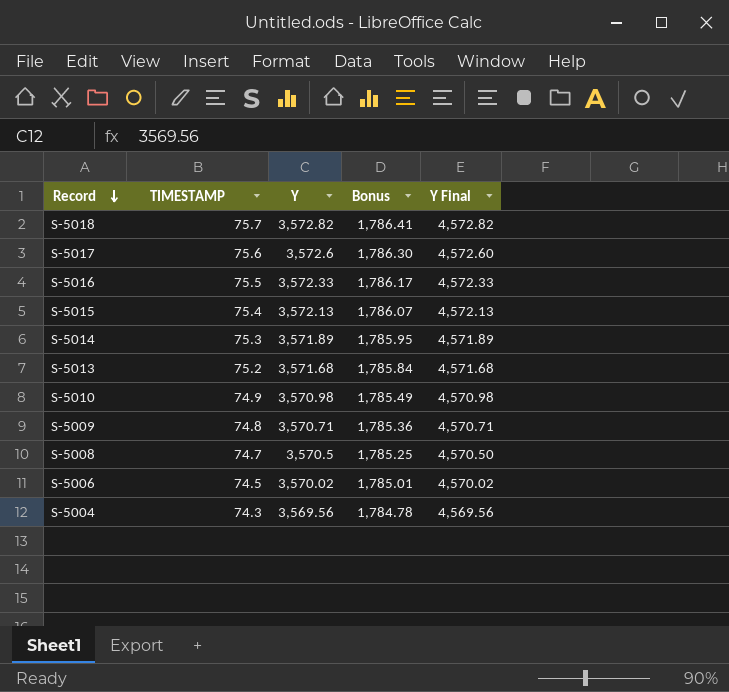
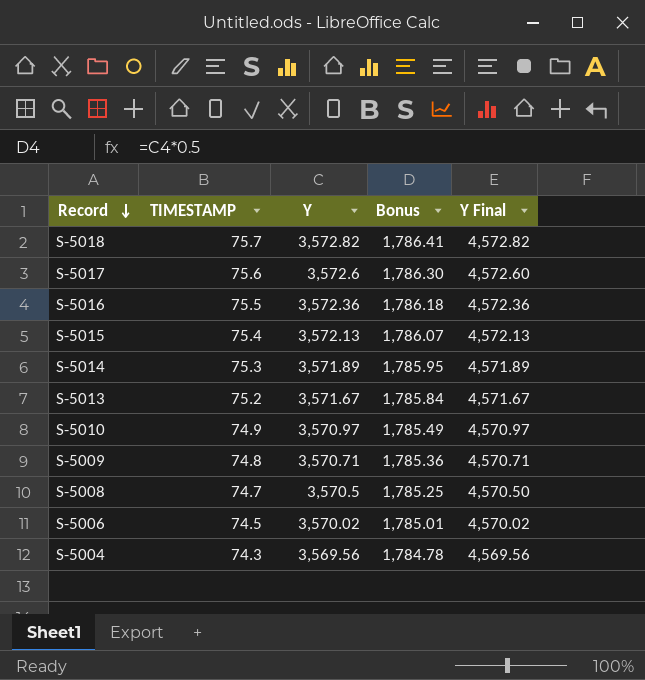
S-5016 | Y: 3,572.33 -> 3,572.36
S-5016 | Bonus: 1,786.17 -> 1,786.18
S-5016 | Y Final: 4,572.33 -> 4,572.36
S-5013 | Y: 3,571.68 -> 3,571.67
S-5013 | Y Final: 4,571.68 -> 4,571.67
S-5010 | Y: 3,570.98 -> 3,570.97
S-5010 | Y Final: 4,570.98 -> 4,570.97

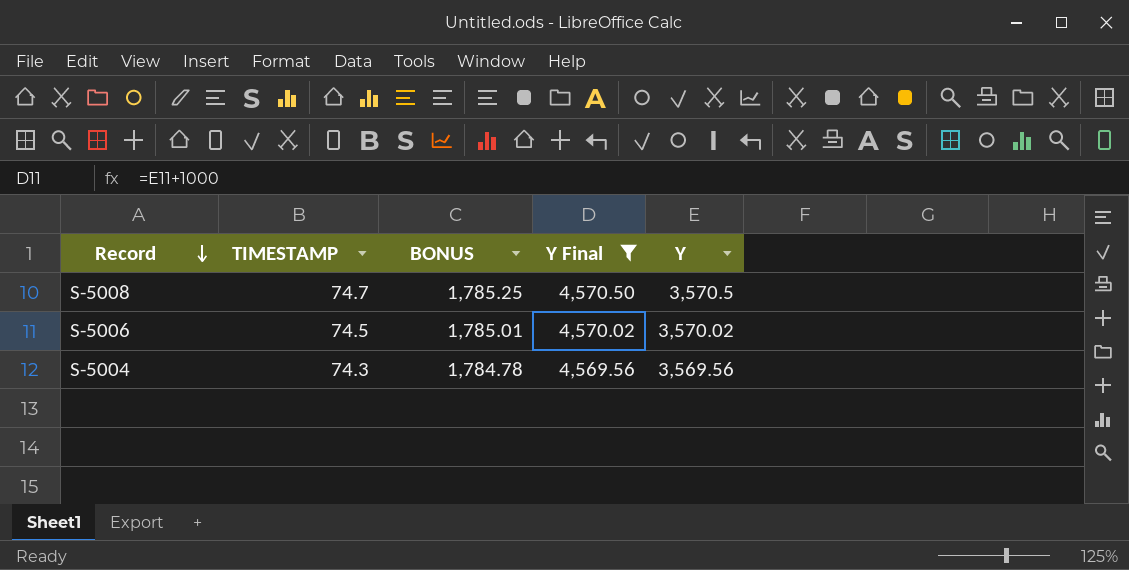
filter: none -> Y Final <= 4,570.50
column name: Bonus -> BONUS
column Y | position: 3 -> 5

